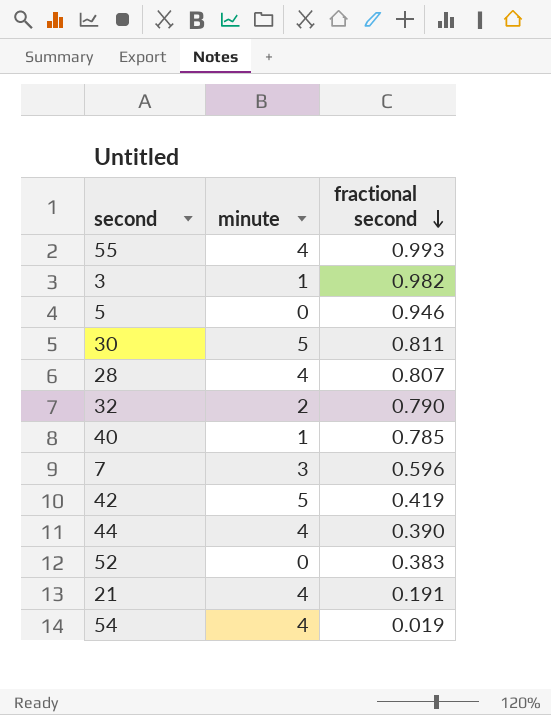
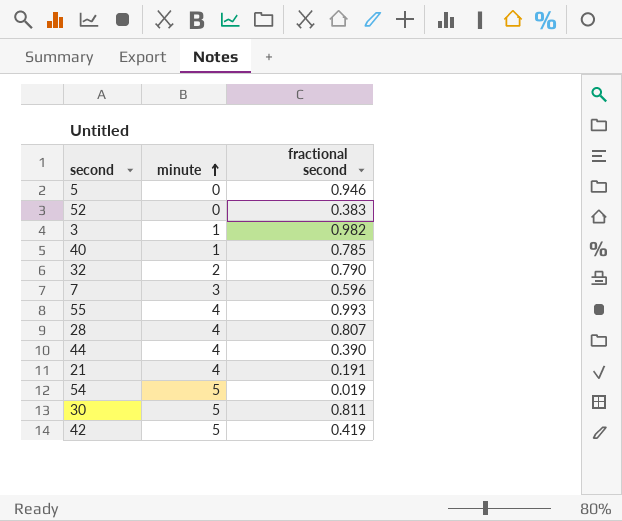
row order: fractional second descending -> minute ascending
54 | minute: 4 -> 5

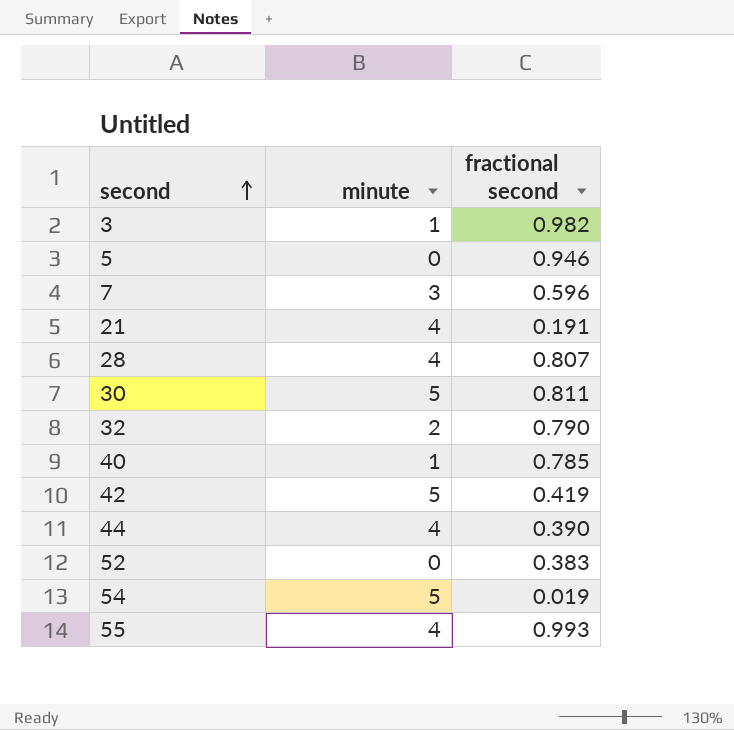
row order: minute ascending -> second ascending

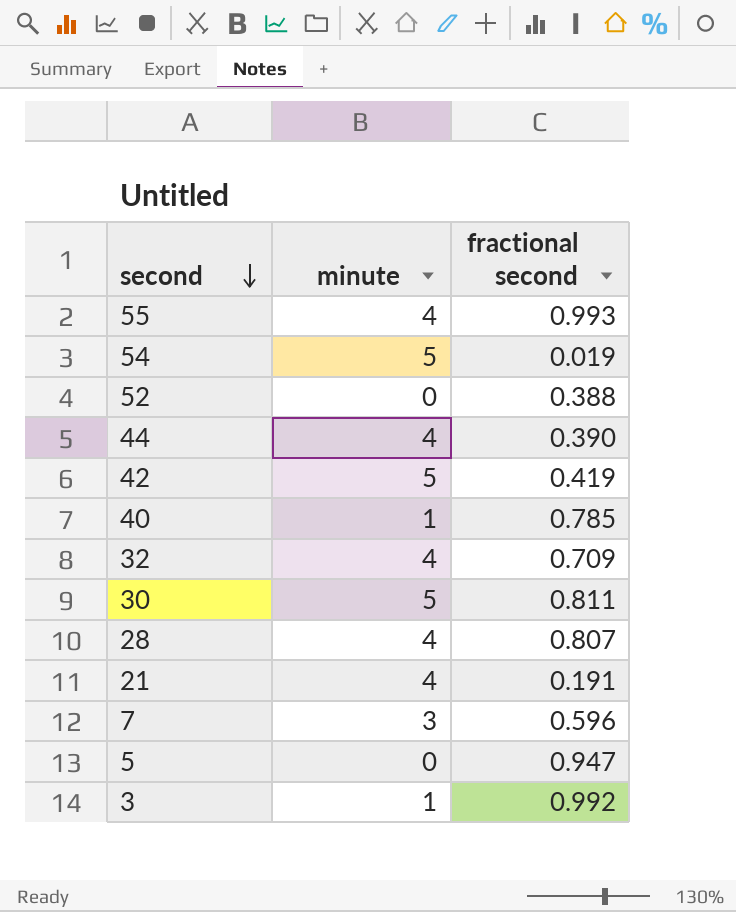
row order: second ascending -> second descending
52 | fractional second: 0.383 -> 0.388
32 | minute: 2 -> 4
32 | fractional second: 0.790 -> 0.709
5 | fractional second: 0.946 -> 0.947
3 | fractional second: 0.982 -> 0.992

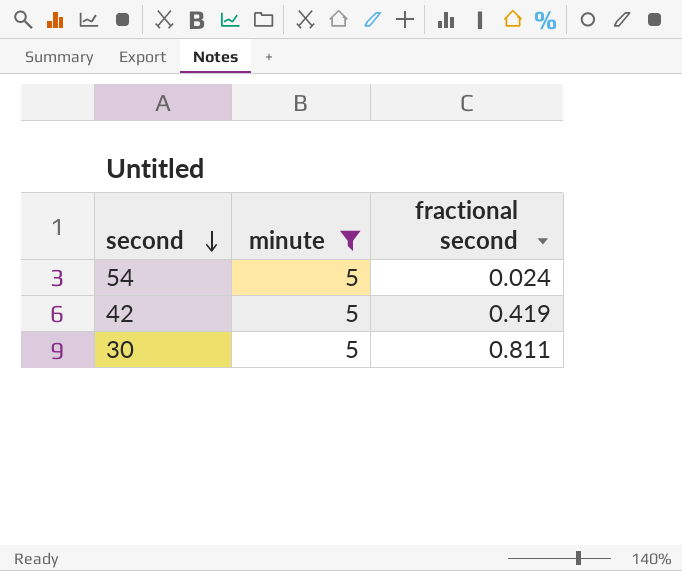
filter: none -> minute = 5
54 | fractional second: 0.019 -> 0.024

